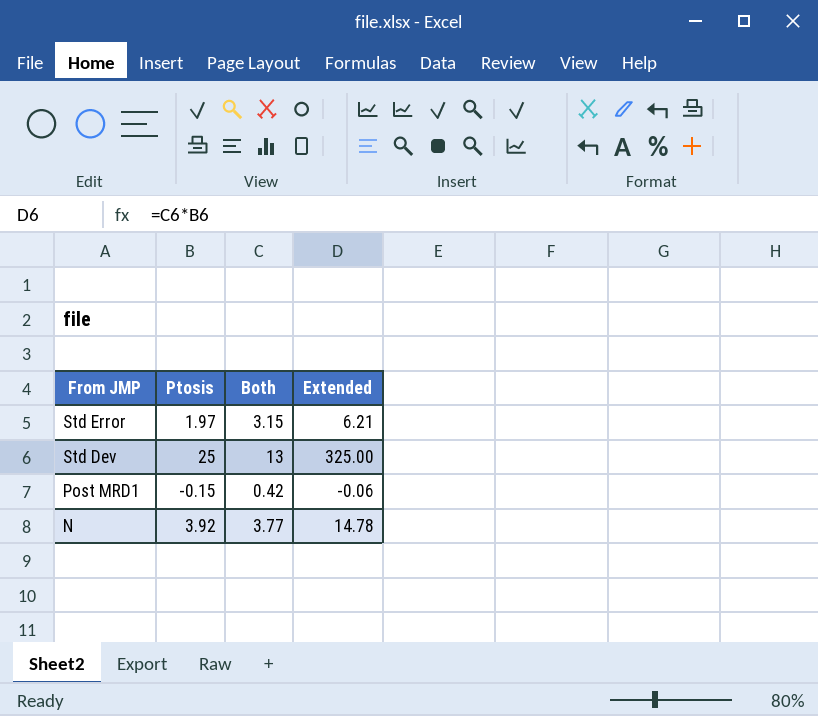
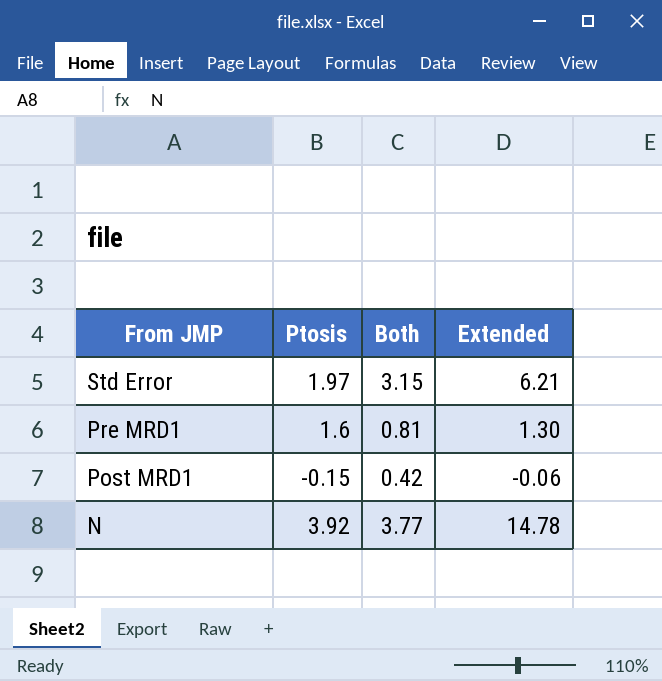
row Std Dev: 25 | 13 | 325.00 -> none
row Pre MRD1: none -> 1.6 | 0.81 | 1.30

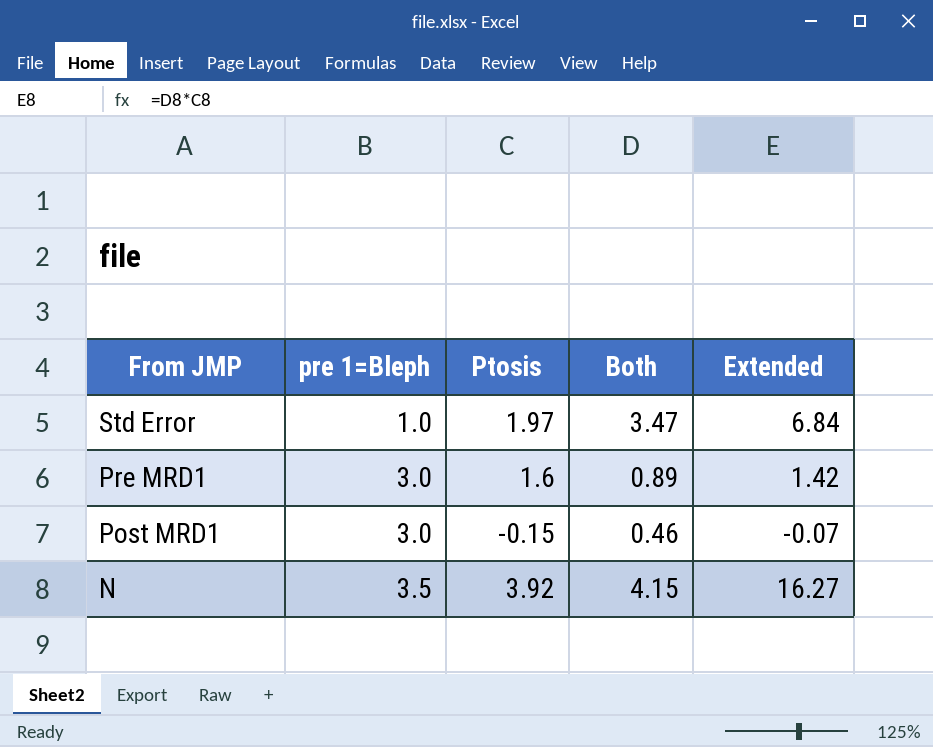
column pre 1=Bleph | position: none -> 2
Std Error | Both: 3.15 -> 3.47
Std Error | Extended: 6.21 -> 6.84
Pre MRD1 | Both: 0.81 -> 0.89
Pre MRD1 | Extended: 1.30 -> 1.42
Post MRD1 | Both: 0.42 -> 0.46
Post MRD1 | Extended: -0.06 -> -0.07
N | Both: 3.77 -> 4.15
N | Extended: 14.78 -> 16.27

